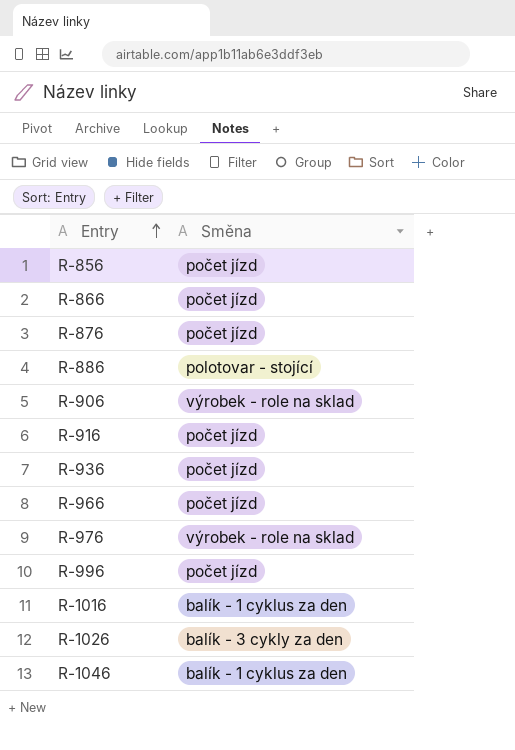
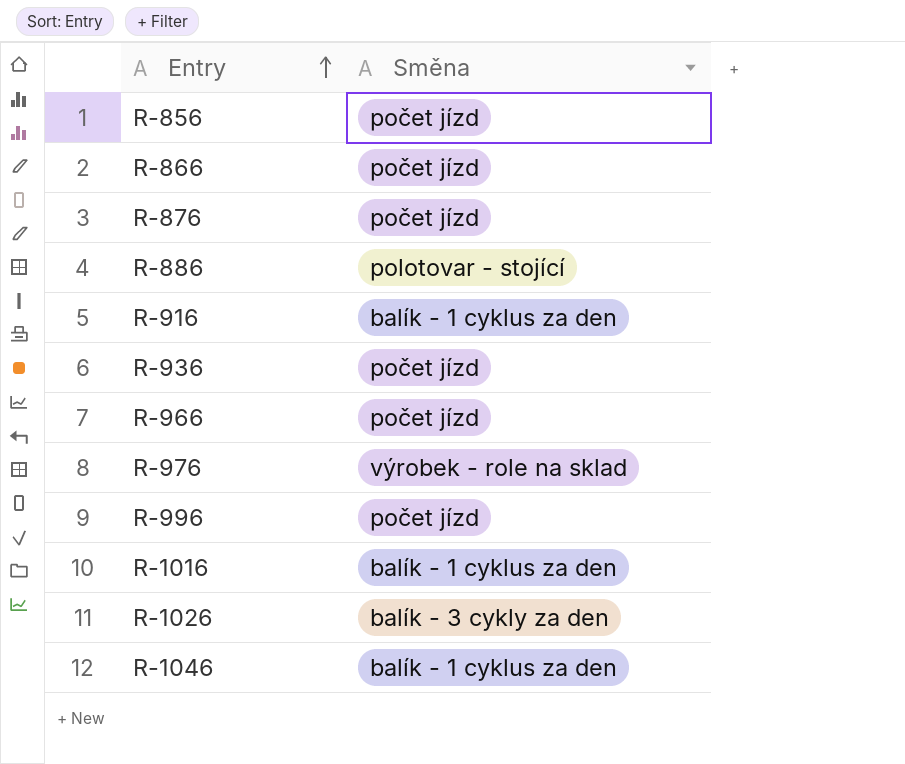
row R-906: výrobek - role na sklad -> none
R-916 | Směna: počet jízd -> balík - 1 cyklus za den

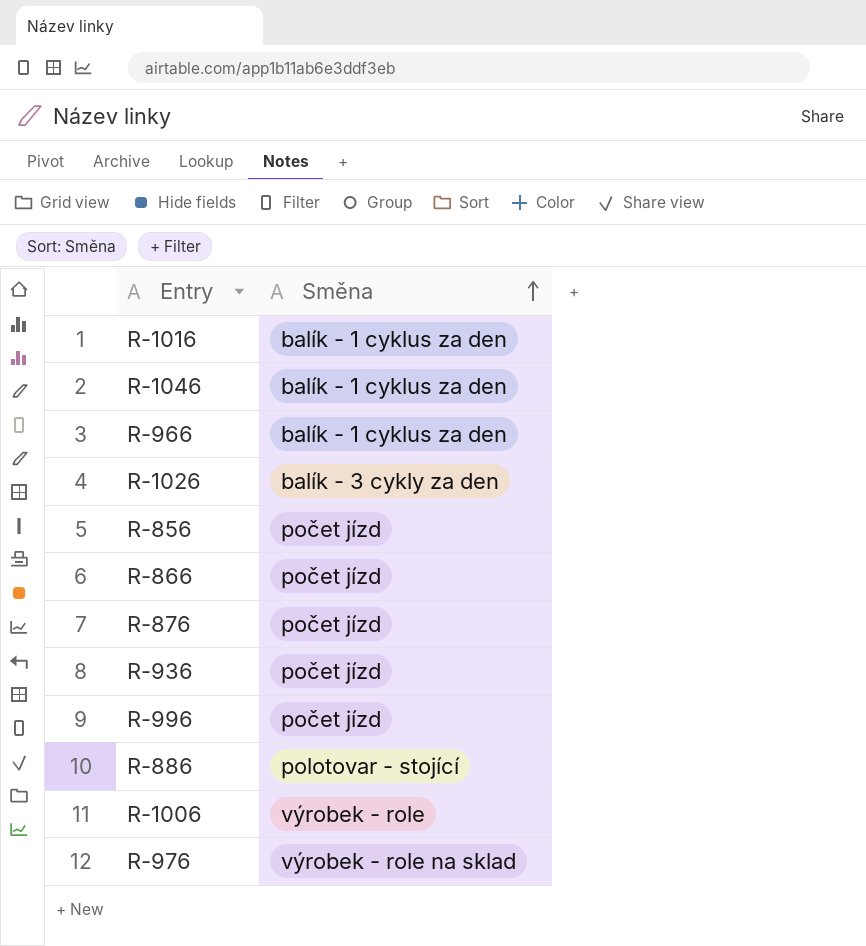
row order: Entry ascending -> Směna ascending
row R-916: balík - 1 cyklus za den -> none
R-966 | Směna: počet jízd -> balík - 1 cyklus za den
row R-1006: none -> výrobek - role

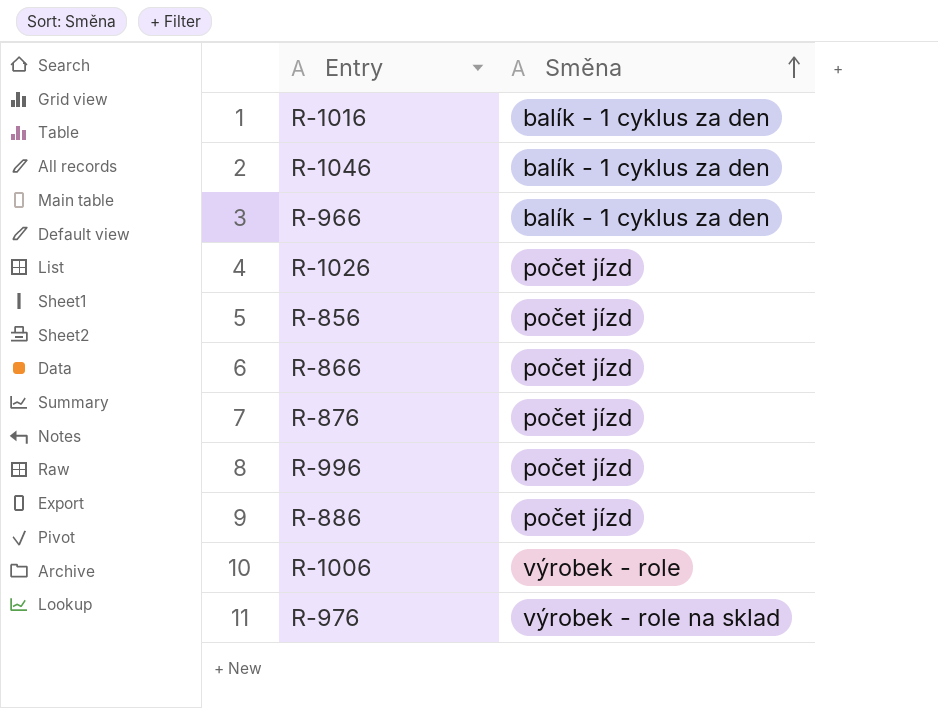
row R-936: počet jízd -> none
R-1026 | Směna: balík - 3 cykly za den -> počet jízd
R-886 | Směna: polotovar - stojící -> počet jízd

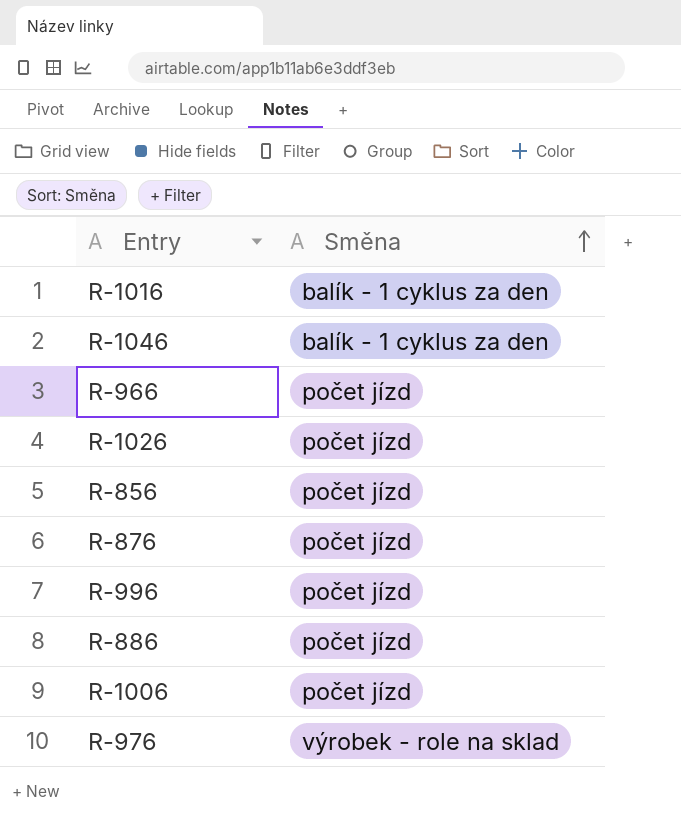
row R-866: počet jízd -> none
R-966 | Směna: balík - 1 cyklus za den -> počet jízd
R-1006 | Směna: výrobek - role -> počet jízd

